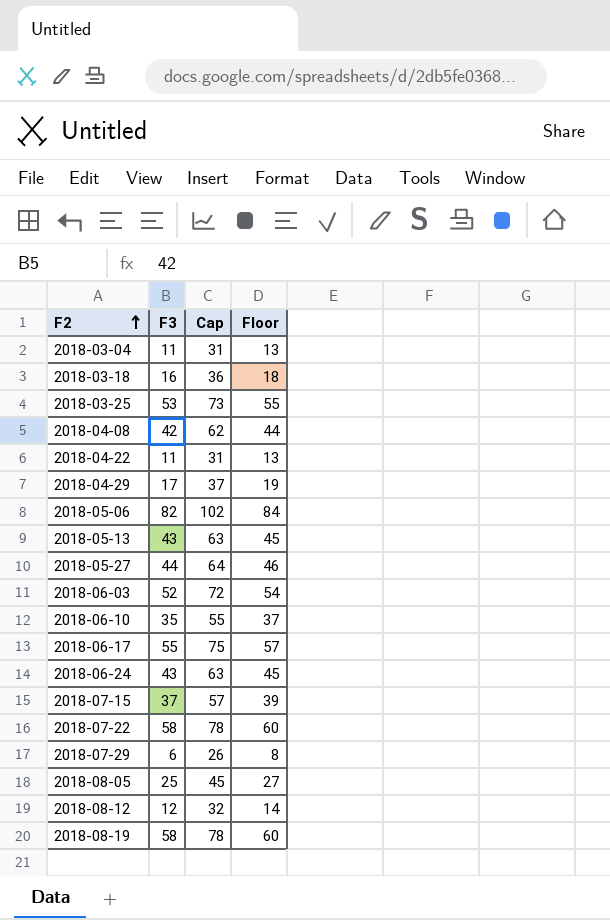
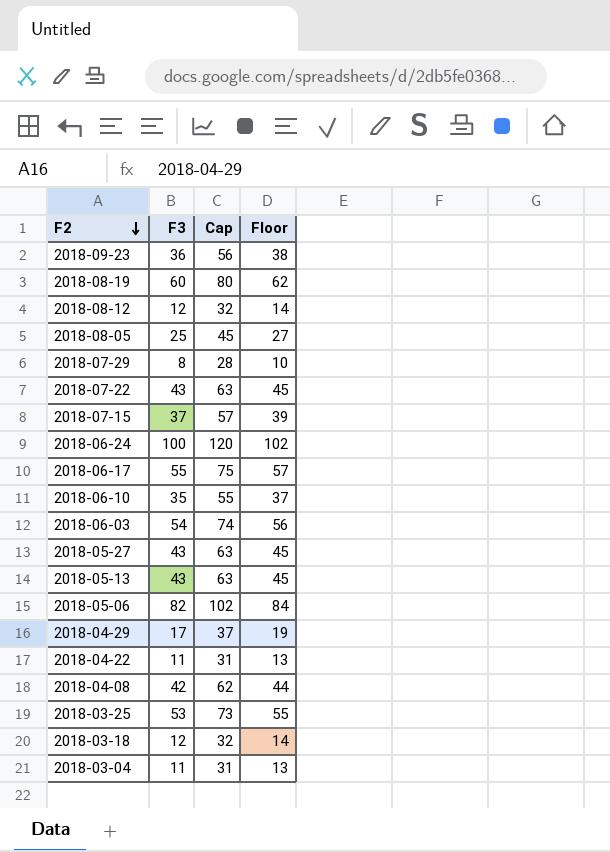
row order: F2 ascending -> F2 descending
row 2018-09-23: none -> 36 | 56 | 38
2018-08-19 | F3: 58 -> 60
2018-08-19 | Cap: 78 -> 80
2018-08-19 | Floor: 60 -> 62
2018-07-29 | F3: 6 -> 8
2018-07-29 | Cap: 26 -> 28
2018-07-29 | Floor: 8 -> 10
2018-07-22 | F3: 58 -> 43
2018-07-22 | Cap: 78 -> 63
2018-07-22 | Floor: 60 -> 45
2018-06-24 | F3: 43 -> 100
2018-06-24 | Cap: 63 -> 120
2018-06-24 | Floor: 45 -> 102
2018-06-03 | F3: 52 -> 54
2018-06-03 | Cap: 72 -> 74
2018-06-03 | Floor: 54 -> 56
2018-05-27 | F3: 44 -> 43
2018-05-27 | Cap: 64 -> 63
2018-05-27 | Floor: 46 -> 45
2018-03-18 | F3: 16 -> 12
2018-03-18 | Cap: 36 -> 32
2018-03-18 | Floor: 18 -> 14

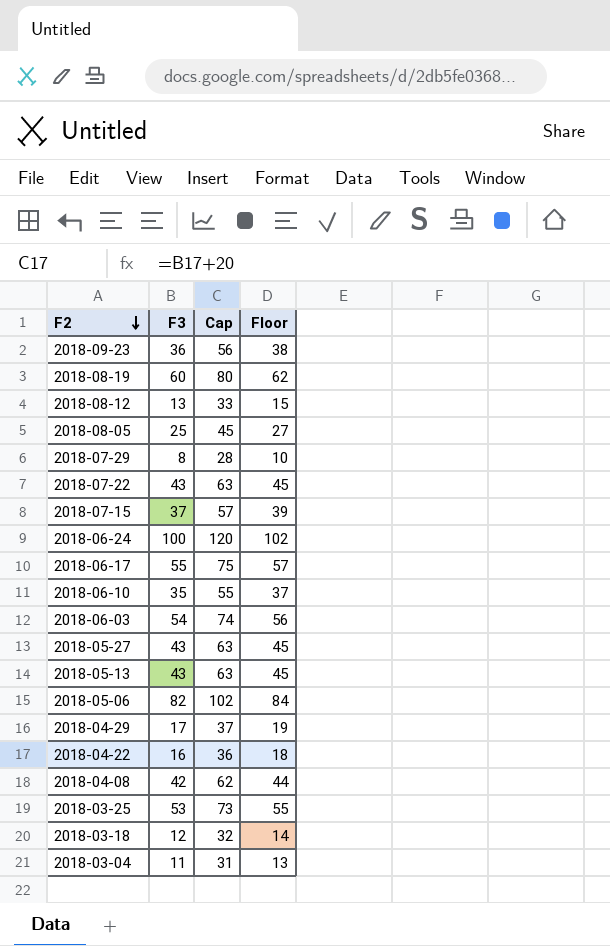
2018-08-12 | F3: 12 -> 13
2018-08-12 | Cap: 32 -> 33
2018-08-12 | Floor: 14 -> 15
2018-04-22 | F3: 11 -> 16
2018-04-22 | Cap: 31 -> 36
2018-04-22 | Floor: 13 -> 18

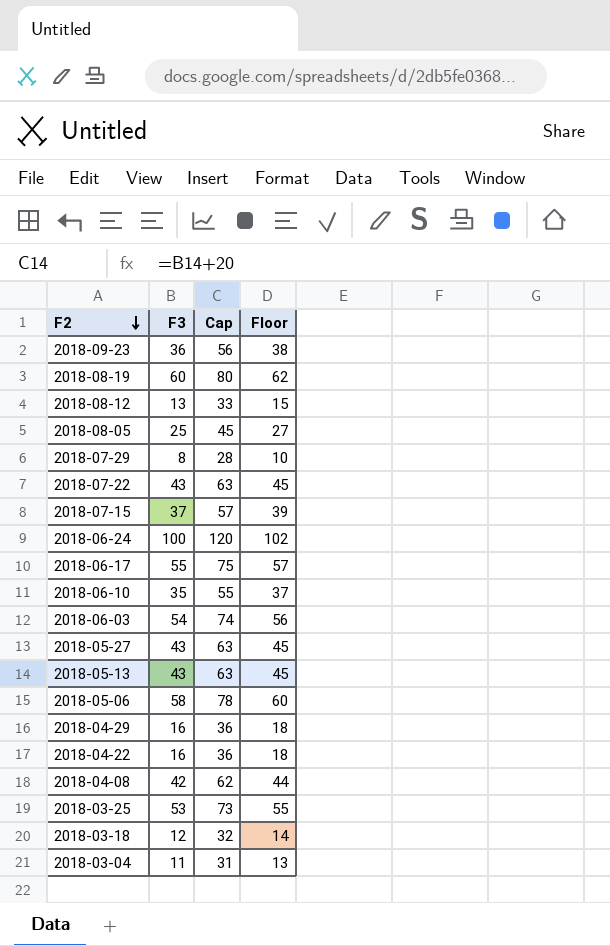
2018-05-06 | F3: 82 -> 58
2018-05-06 | Cap: 102 -> 78
2018-05-06 | Floor: 84 -> 60
2018-04-29 | F3: 17 -> 16
2018-04-29 | Cap: 37 -> 36
2018-04-29 | Floor: 19 -> 18

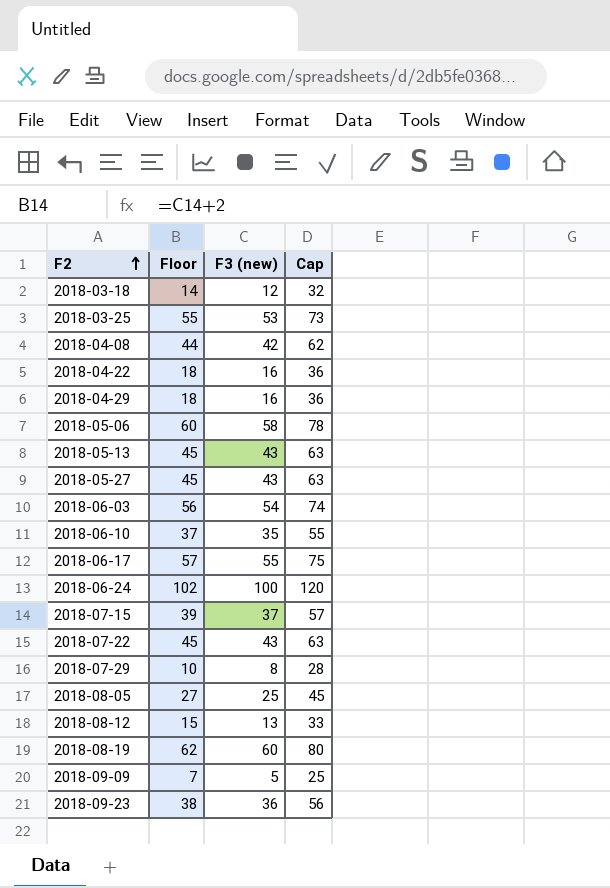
row order: F2 descending -> F2 ascending
column Floor | position: 4 -> 2
column name: F3 -> F3 (new)
row 2018-03-04: 11 | 31 | 13 -> none
row 2018-09-09: none -> 7 | 5 | 25

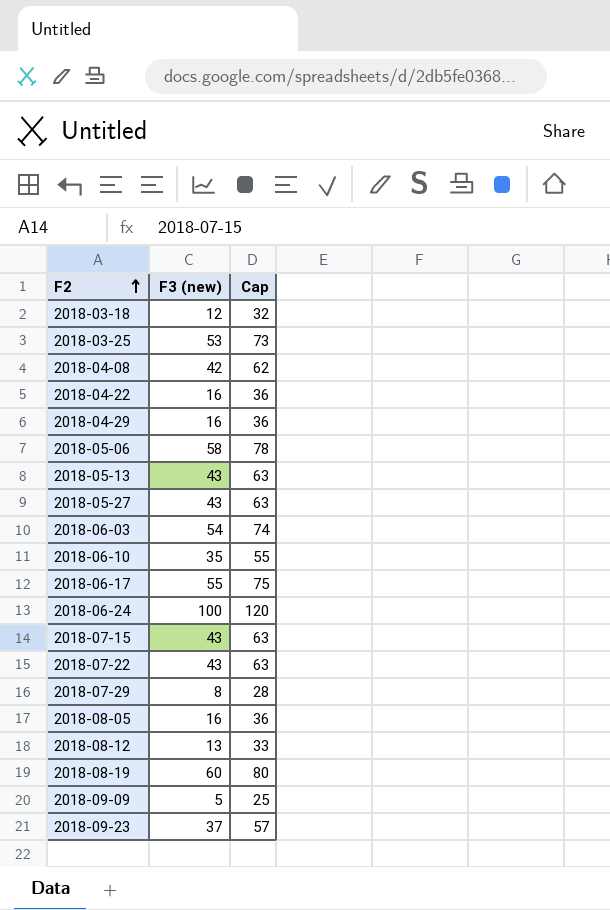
column Floor | formula: [F3 (new)] + 2 -> none
2018-07-15 | F3 (new): 37 -> 43
2018-07-15 | Cap: 57 -> 63
2018-08-05 | F3 (new): 25 -> 16
2018-08-05 | Cap: 45 -> 36
2018-09-23 | F3 (new): 36 -> 37
2018-09-23 | Cap: 56 -> 57

